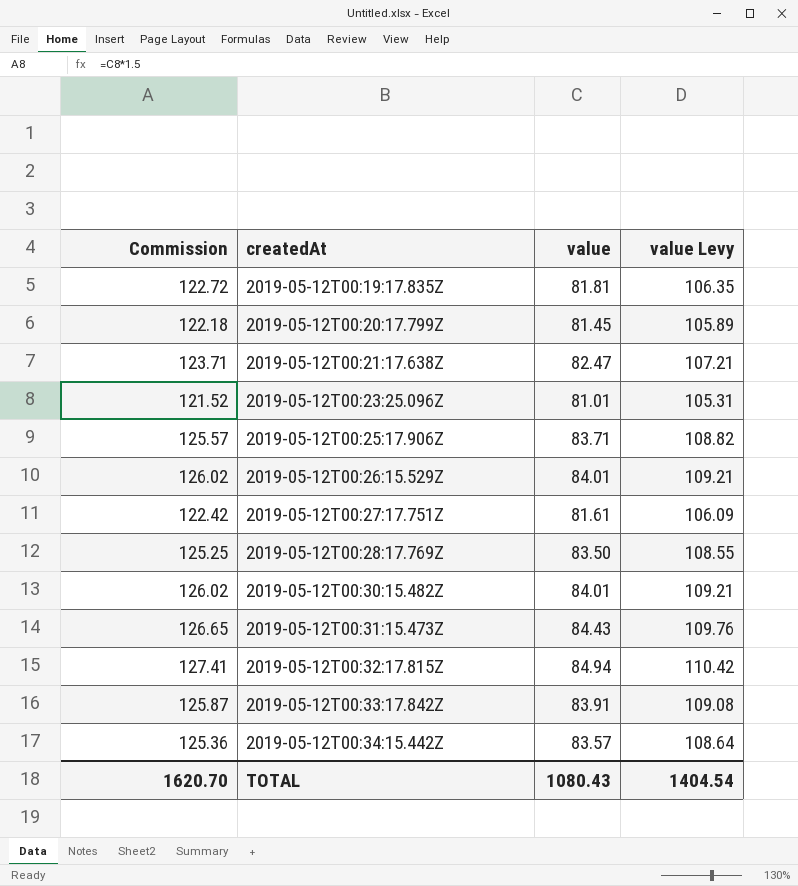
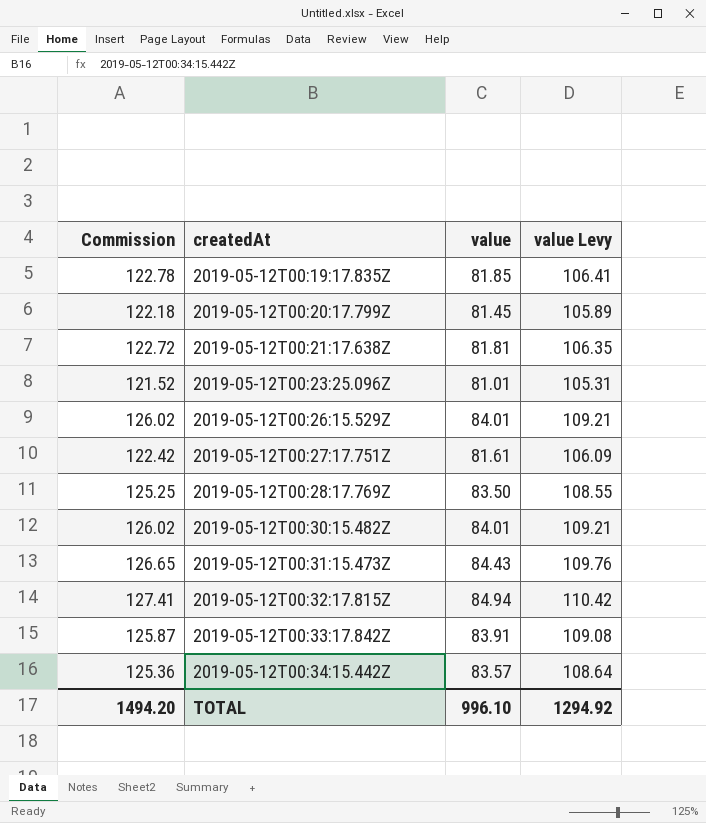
row 2019-05-12T00:25:17.906Z: 125.57 | 83.71 | 108.82 -> none
2019-05-12T00:19:17.835Z | Commission: 122.72 -> 122.78
2019-05-12T00:19:17.835Z | value: 81.81 -> 81.85
2019-05-12T00:19:17.835Z | value Levy: 106.35 -> 106.41
2019-05-12T00:21:17.638Z | Commission: 123.71 -> 122.72
2019-05-12T00:21:17.638Z | value: 82.47 -> 81.81
2019-05-12T00:21:17.638Z | value Levy: 107.21 -> 106.35
TOTAL | Commission: 1620.70 -> 1494.20
TOTAL | value: 1080.43 -> 996.10
TOTAL | value Levy: 1404.54 -> 1294.92

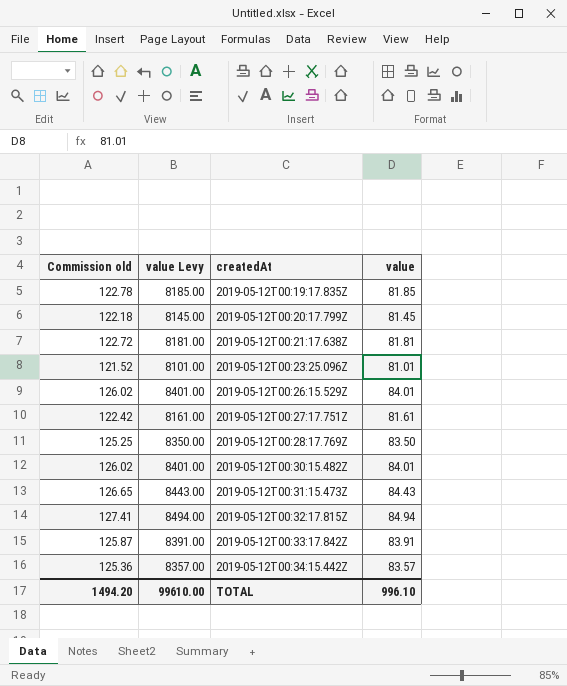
column name: Commission -> Commission old
column value Levy | formula: [value] * 1.3 -> [value] * 100
column value Levy | position: 4 -> 2
TOTAL | value Levy: 1294.92 -> 99610.00

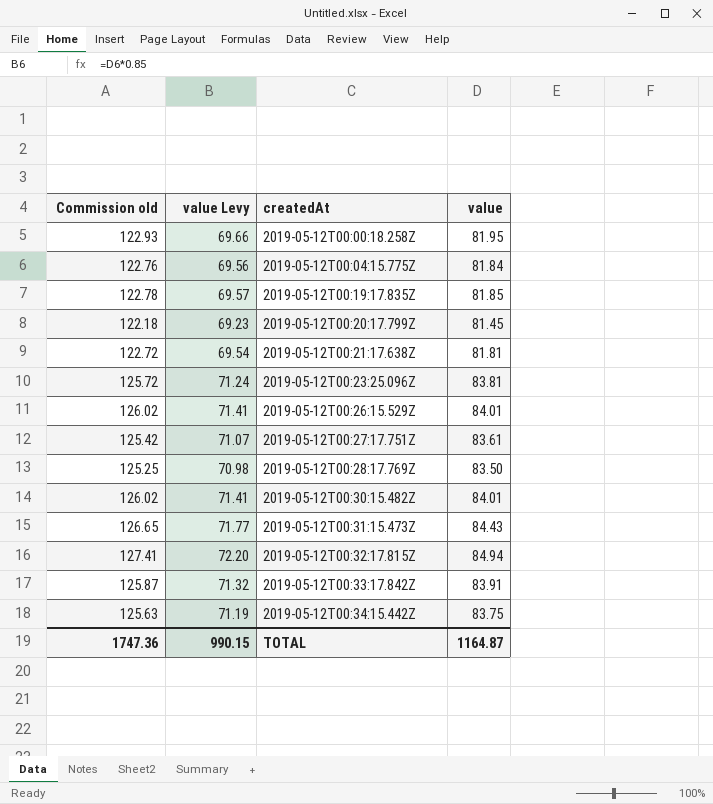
column value Levy | formula: [value] * 100 -> [value] * 0.85
row 2019-05-12T00:00:18.258Z: none -> 122.93 | 69.66 | 81.95
row 2019-05-12T00:04:15.775Z: none -> 122.76 | 69.56 | 81.84
2019-05-12T00:23:25.096Z | Commission old: 121.52 -> 125.72
2019-05-12T00:23:25.096Z | value: 81.01 -> 83.81
2019-05-12T00:27:17.751Z | Commission old: 122.42 -> 125.42
2019-05-12T00:27:17.751Z | value: 81.61 -> 83.61
2019-05-12T00:34:15.442Z | Commission old: 125.36 -> 125.63
2019-05-12T00:34:15.442Z | value: 83.57 -> 83.75
TOTAL | Commission old: 1494.20 -> 1747.36
TOTAL | value Levy: 99610.00 -> 990.15
TOTAL | value: 996.10 -> 1164.87

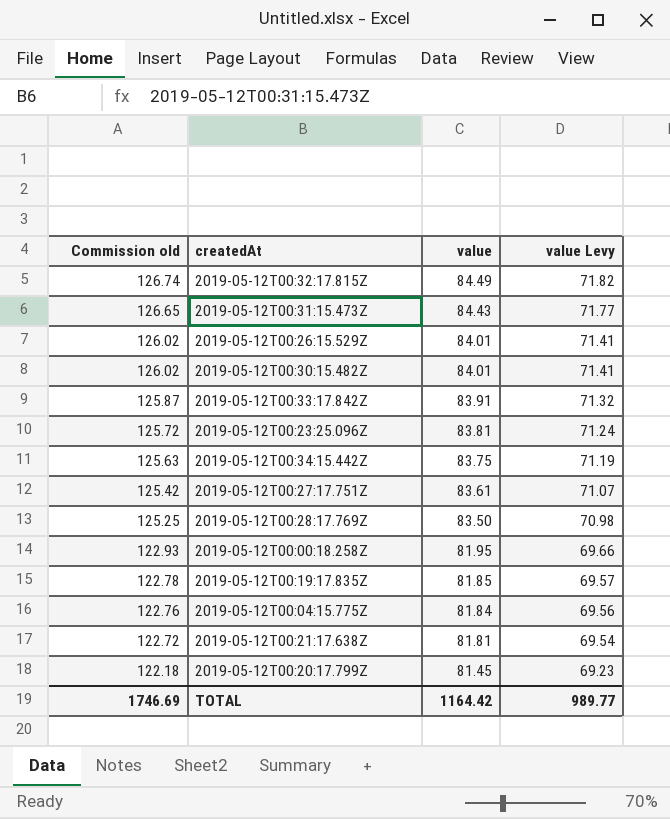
row order: createdAt ascending -> Commission old descending
column value Levy | position: 2 -> 4
2019-05-12T00:32:17.815Z | Commission old: 127.41 -> 126.74
2019-05-12T00:32:17.815Z | value: 84.94 -> 84.49
2019-05-12T00:32:17.815Z | value Levy: 72.20 -> 71.82
TOTAL | Commission old: 1747.36 -> 1746.69
TOTAL | value: 1164.87 -> 1164.42
TOTAL | value Levy: 990.15 -> 989.77

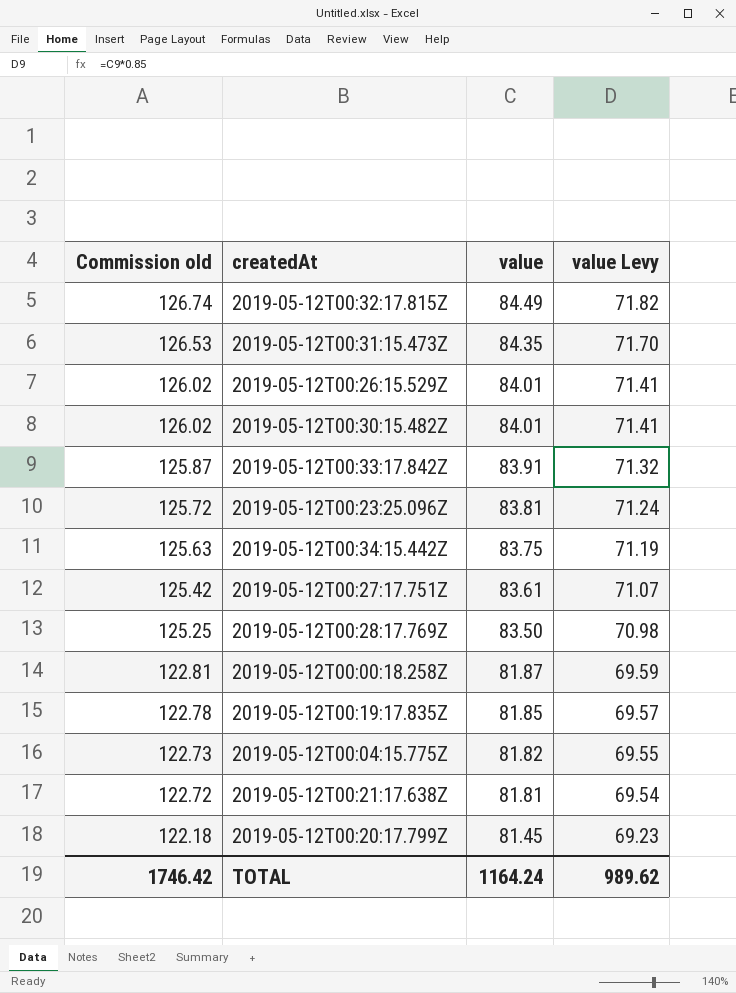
2019-05-12T00:31:15.473Z | Commission old: 126.65 -> 126.53
2019-05-12T00:31:15.473Z | value: 84.43 -> 84.35
2019-05-12T00:31:15.473Z | value Levy: 71.77 -> 71.70
2019-05-12T00:00:18.258Z | Commission old: 122.93 -> 122.81
2019-05-12T00:00:18.258Z | value: 81.95 -> 81.87
2019-05-12T00:00:18.258Z | value Levy: 69.66 -> 69.59
2019-05-12T00:04:15.775Z | Commission old: 122.76 -> 122.73
2019-05-12T00:04:15.775Z | value: 81.84 -> 81.82
2019-05-12T00:04:15.775Z | value Levy: 69.56 -> 69.55
TOTAL | Commission old: 1746.69 -> 1746.42
TOTAL | value: 1164.42 -> 1164.24
TOTAL | value Levy: 989.77 -> 989.62

